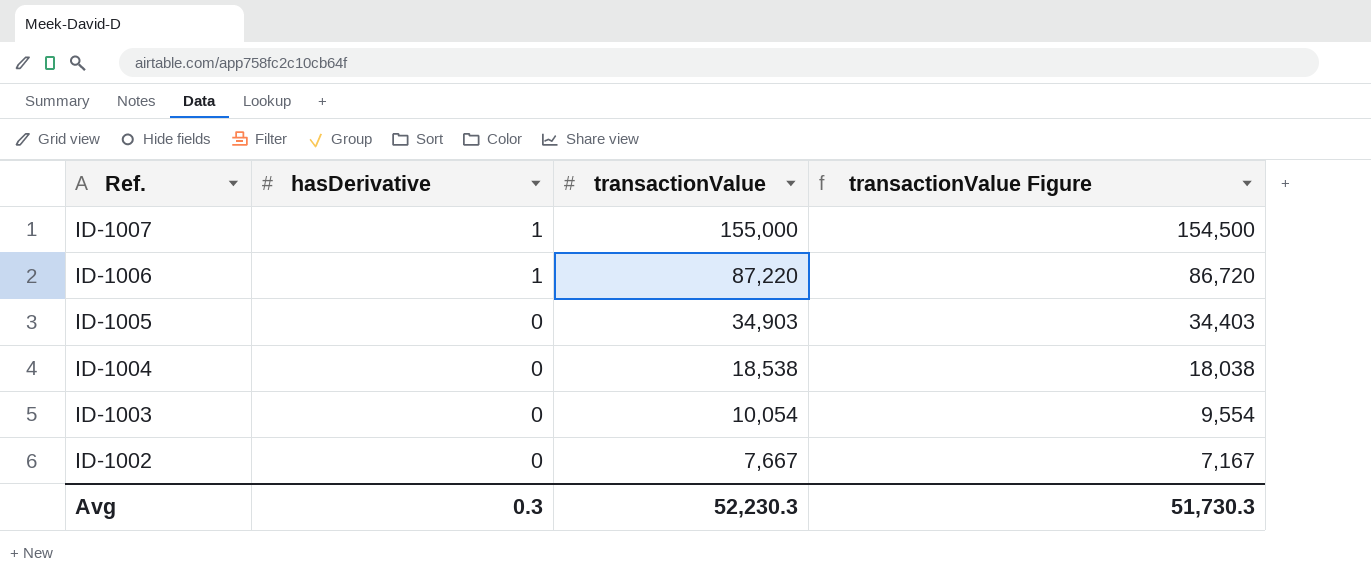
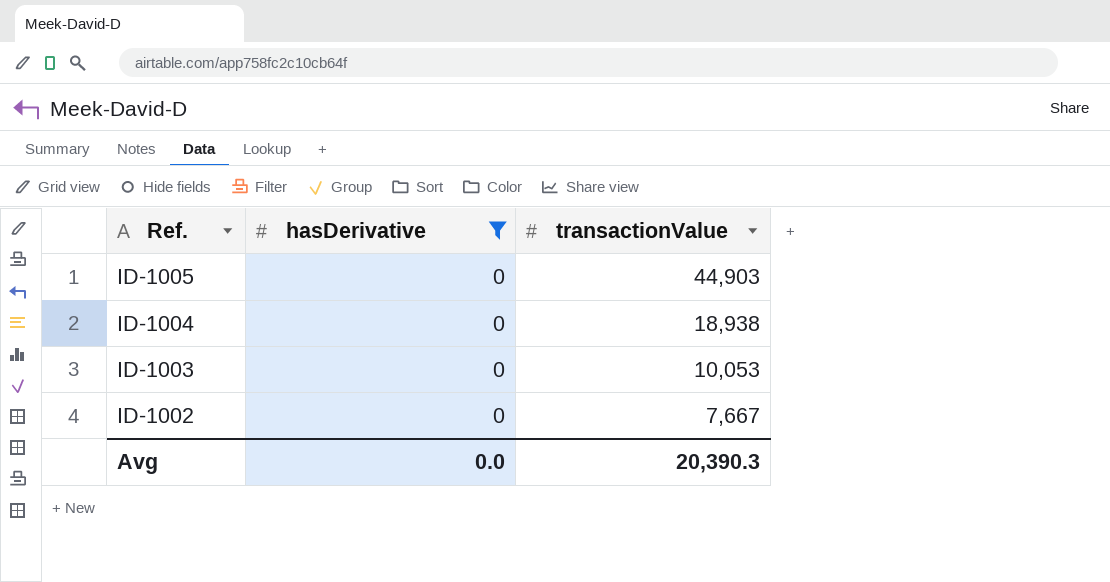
filter: none -> hasDerivative = 0
column transactionValue Figure | formula: [transactionValue] - 500 -> none
ID-1005 | transactionValue: 34,903 -> 44,903
ID-1004 | transactionValue: 18,538 -> 18,938
ID-1003 | transactionValue: 10,054 -> 10,053
Avg | hasDerivative: 0.3 -> 0.0
Avg | transactionValue: 52,230.3 -> 20,390.3

